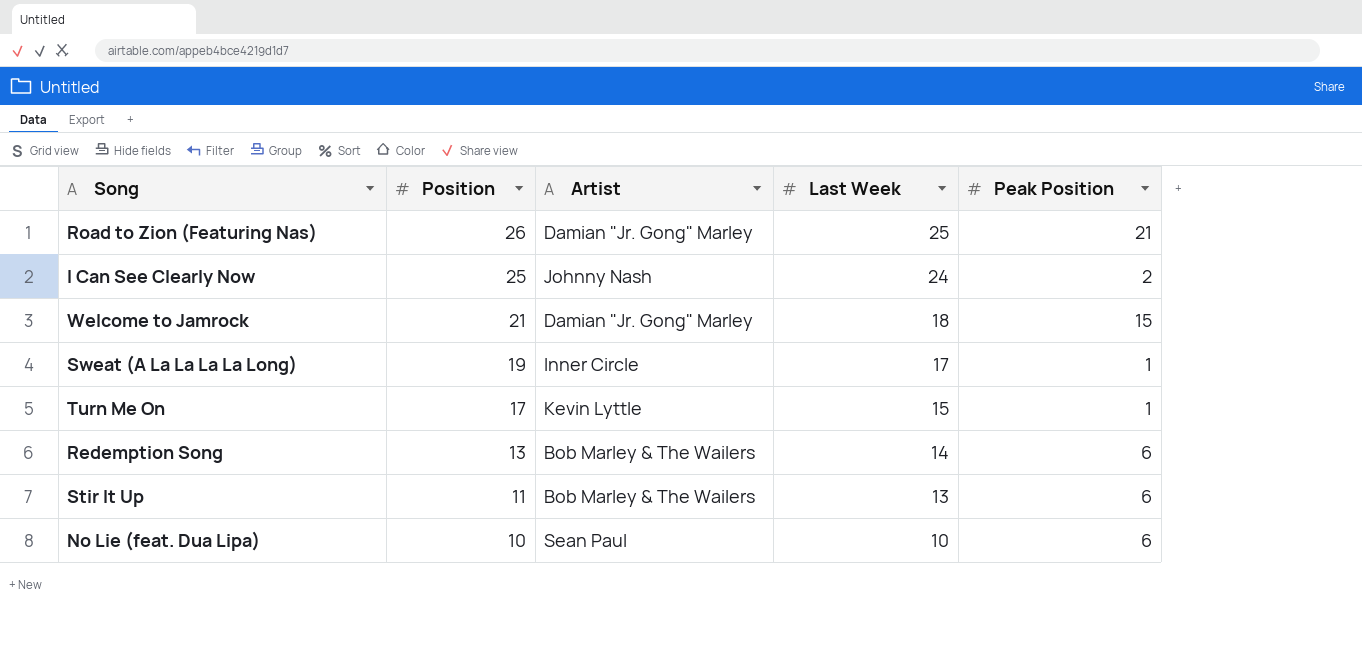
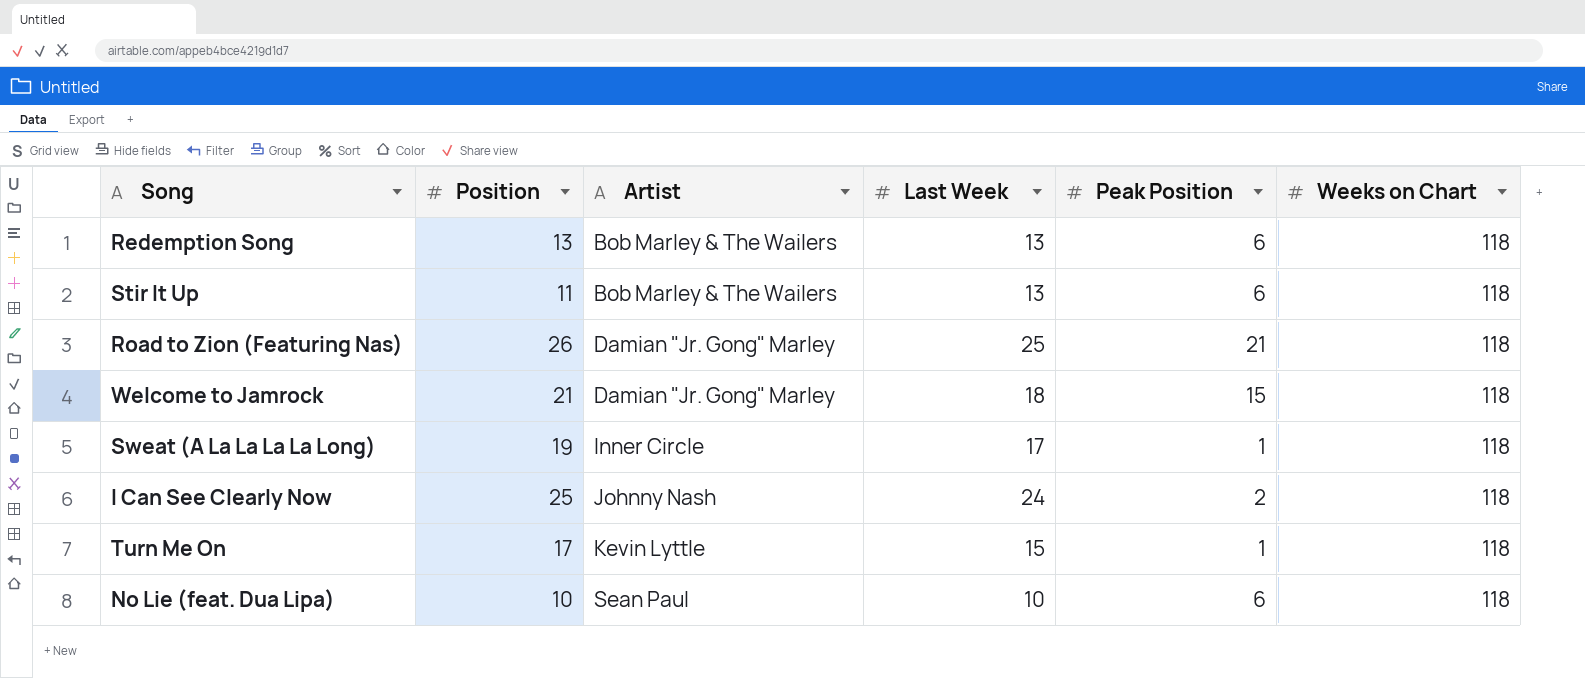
row order: Position descending -> Artist ascending
column Weeks on Chart | position: none -> 6
Redemption Song | Last Week: 14 -> 13

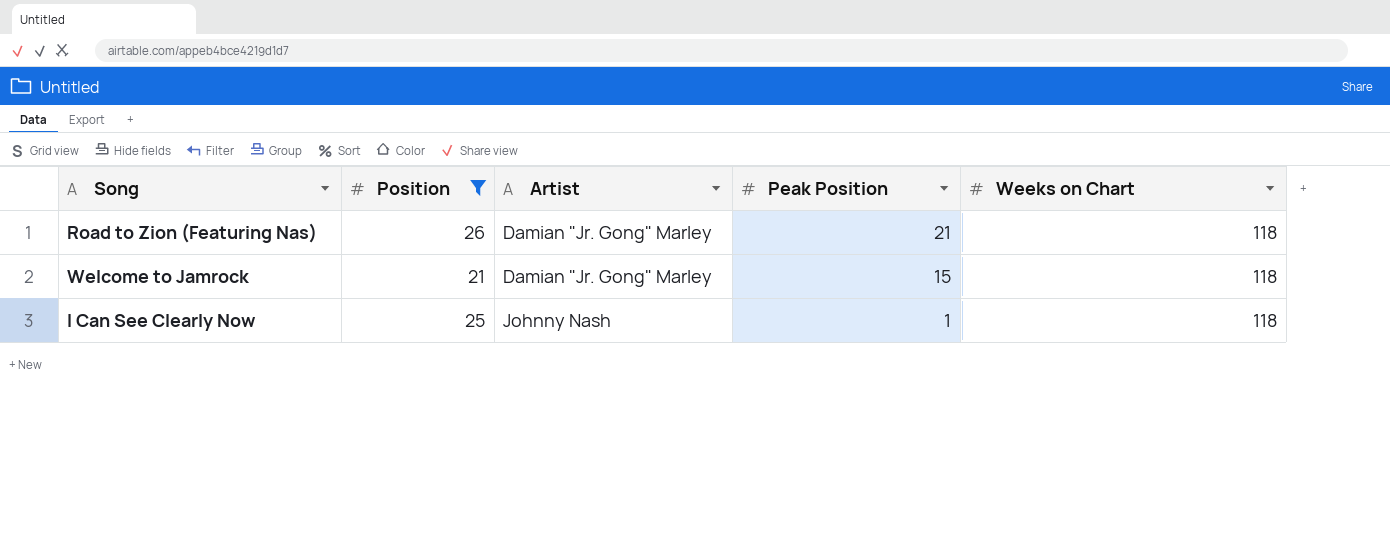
filter: none -> Position >= 21
column Last Week | position: 4 -> none
I Can See Clearly Now | Peak Position: 2 -> 1

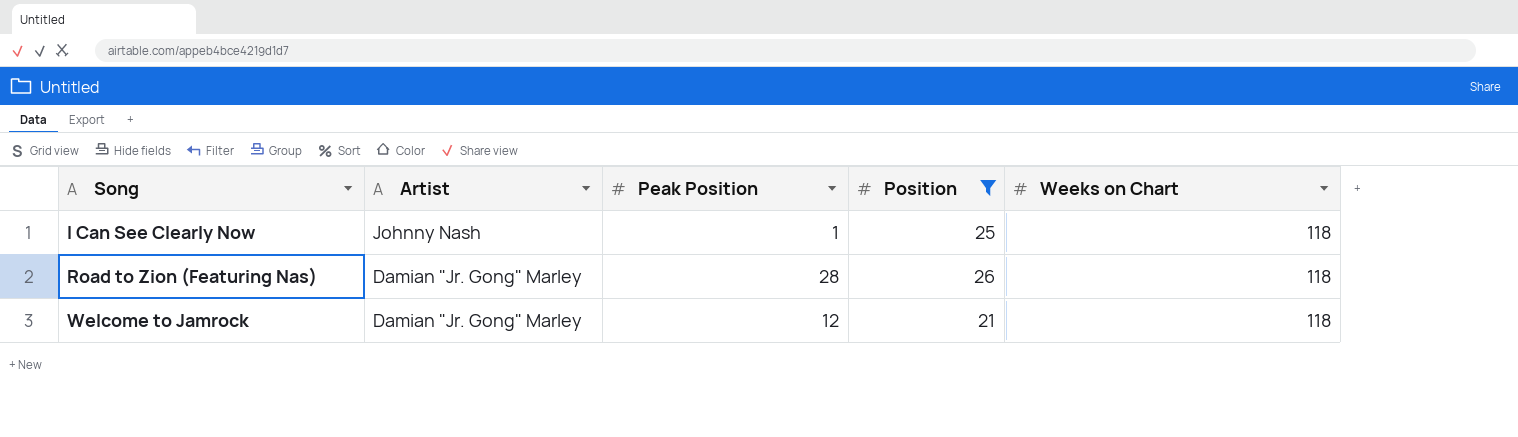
row order: Artist ascending -> Song ascending
column Position | position: 2 -> 4
Road to Zion (Featuring Nas) | Peak Position: 21 -> 28
Welcome to Jamrock | Peak Position: 15 -> 12

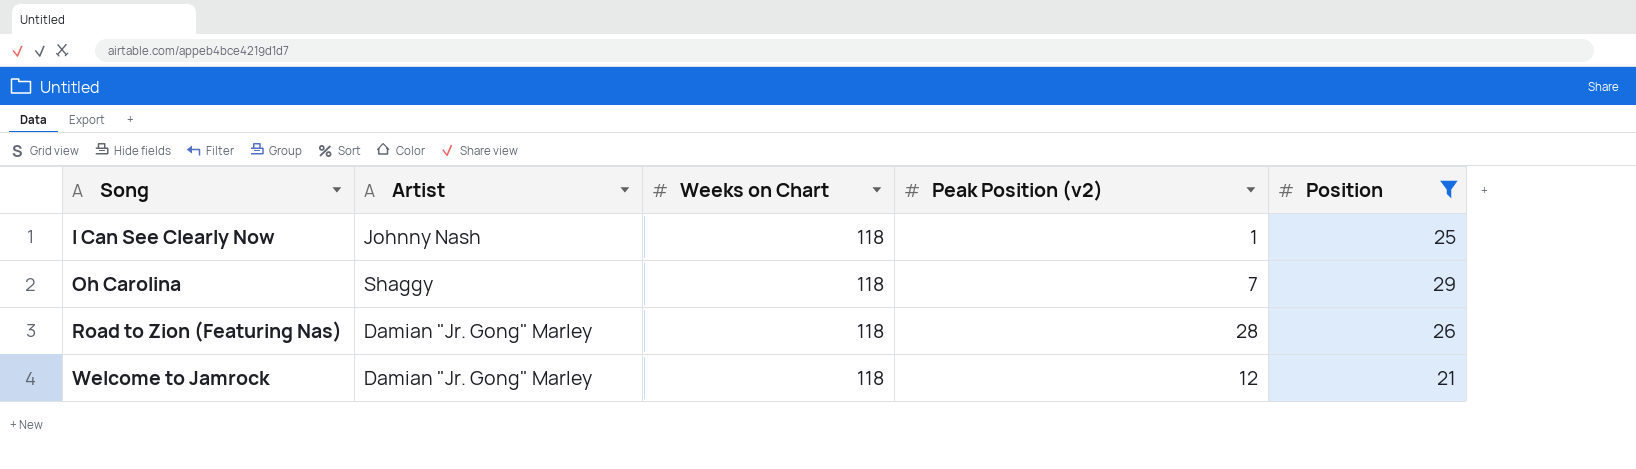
column Weeks on Chart | position: 5 -> 3
column name: Peak Position -> Peak Position (v2)
row Oh Carolina: none -> Shaggy | 118 | 7 | 29

